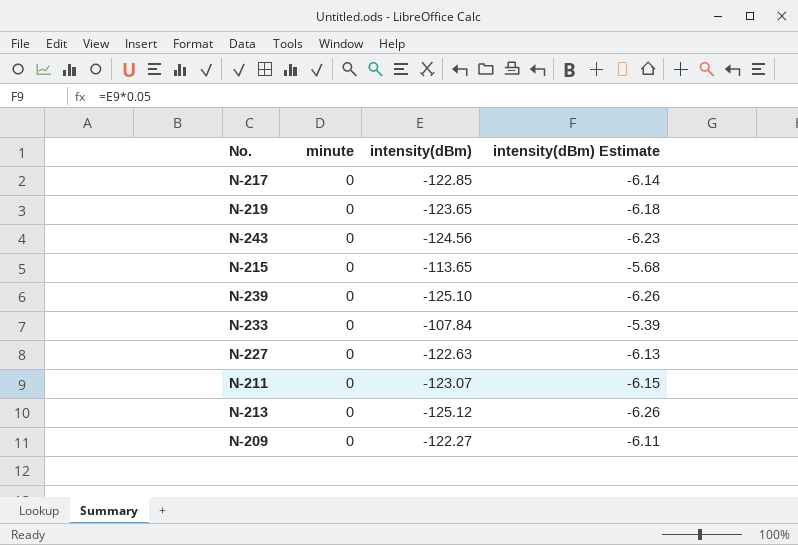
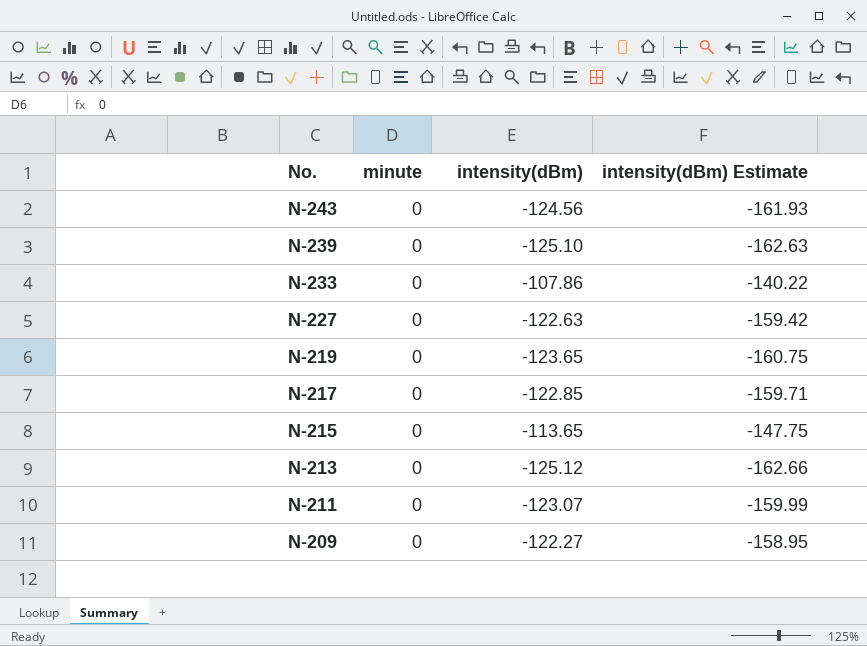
row order: none -> No. descending
column intensity(dBm) Estimate | formula: [intensity(dBm)] * 0.05 -> [intensity(dBm)] * 1.3
N-233 | intensity(dBm): -107.84 -> -107.86

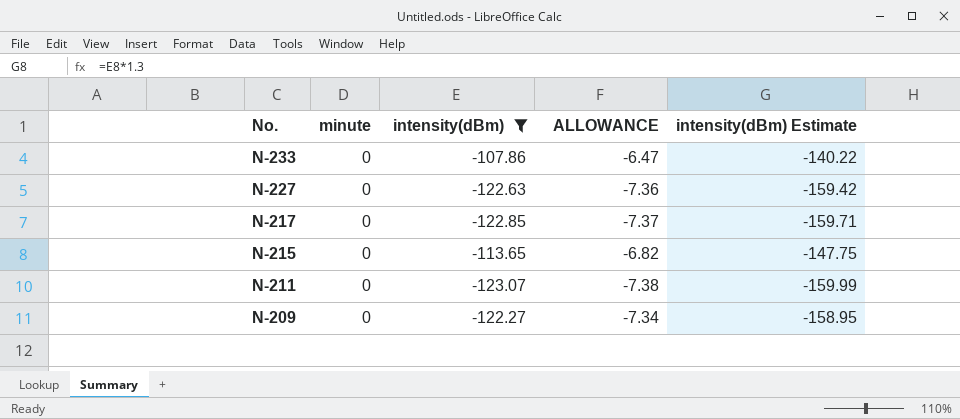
filter: none -> intensity(dBm) >= -123.07
column ALLOWANCE | formula: none -> [intensity(dBm)] * 0.06

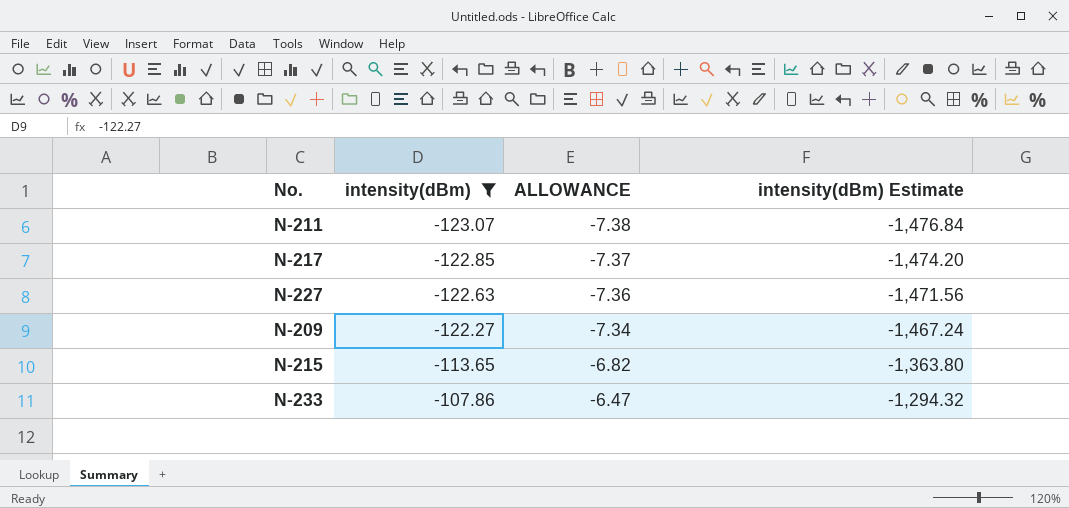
row order: No. descending -> intensity(dBm) ascending
column minute | position: 2 -> none
column intensity(dBm) Estimate | formula: [intensity(dBm)] * 1.3 -> [intensity(dBm)] * 12

